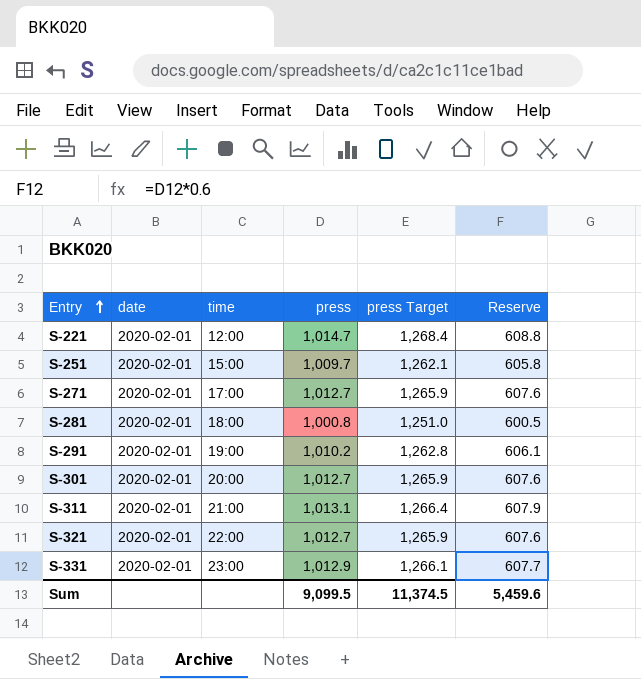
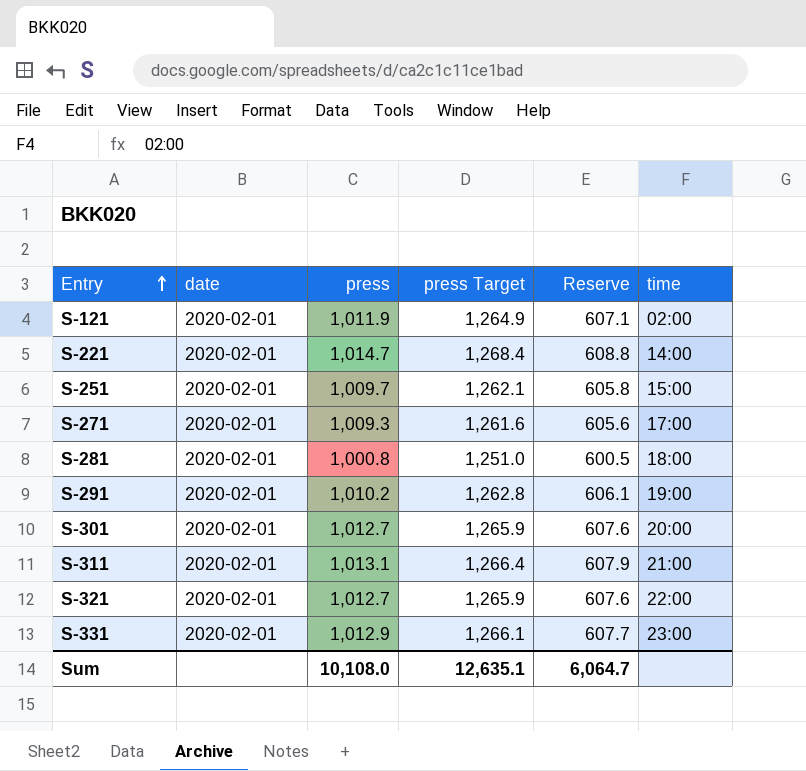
column time | position: 3 -> 6
row S-121: none -> 2020-02-01 | 1,011.9 | 1,264.9 | 607.1 | 02:00
S-221 | time: 12:00 -> 14:00
S-271 | press: 1,012.7 -> 1,009.3
S-271 | press Target: 1,265.9 -> 1,261.6
S-271 | Reserve: 607.6 -> 605.6
Sum | press: 9,099.5 -> 10,108.0
Sum | press Target: 11,374.5 -> 12,635.1
Sum | Reserve: 5,459.6 -> 6,064.7

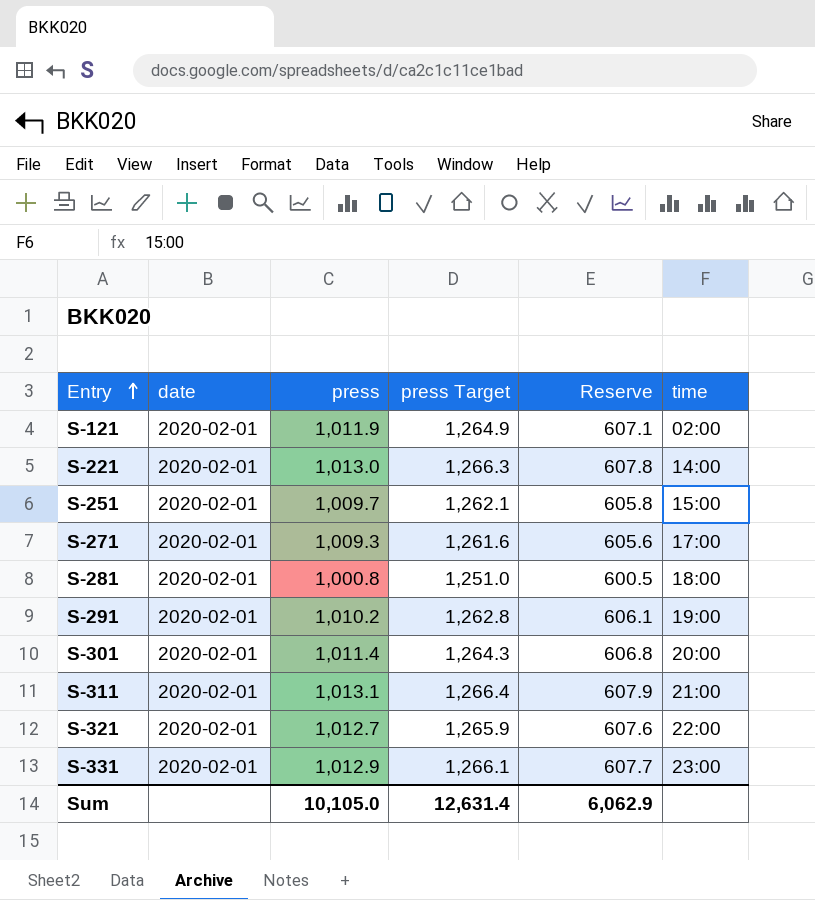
S-221 | press: 1,014.7 -> 1,013.0
S-221 | press Target: 1,268.4 -> 1,266.3
S-221 | Reserve: 608.8 -> 607.8
S-301 | press: 1,012.7 -> 1,011.4
S-301 | press Target: 1,265.9 -> 1,264.3
S-301 | Reserve: 607.6 -> 606.8
Sum | press: 10,108.0 -> 10,105.0
Sum | press Target: 12,635.1 -> 12,631.4
Sum | Reserve: 6,064.7 -> 6,062.9

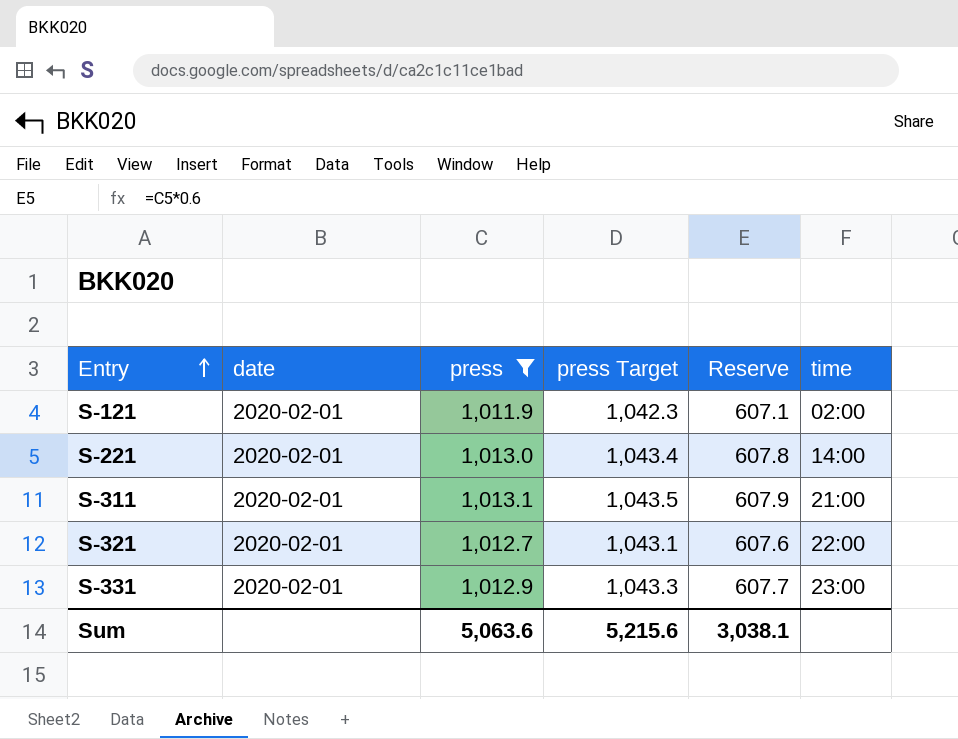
filter: none -> press >= 1,011.9
column press Target | formula: [press] * 1.25 -> [press] * 1.03
Sum | press: 10,105.0 -> 5,063.6
Sum | press Target: 12,631.4 -> 5,215.6
Sum | Reserve: 6,062.9 -> 3,038.1

